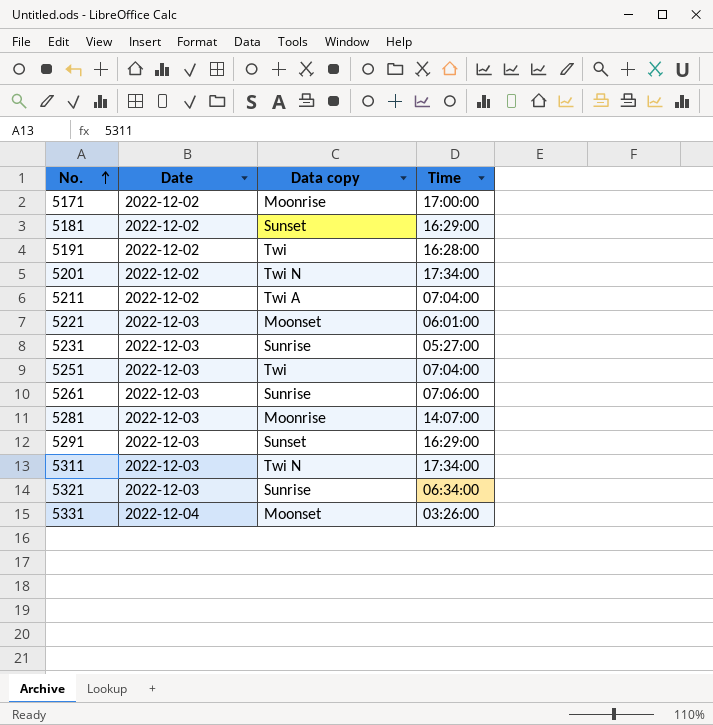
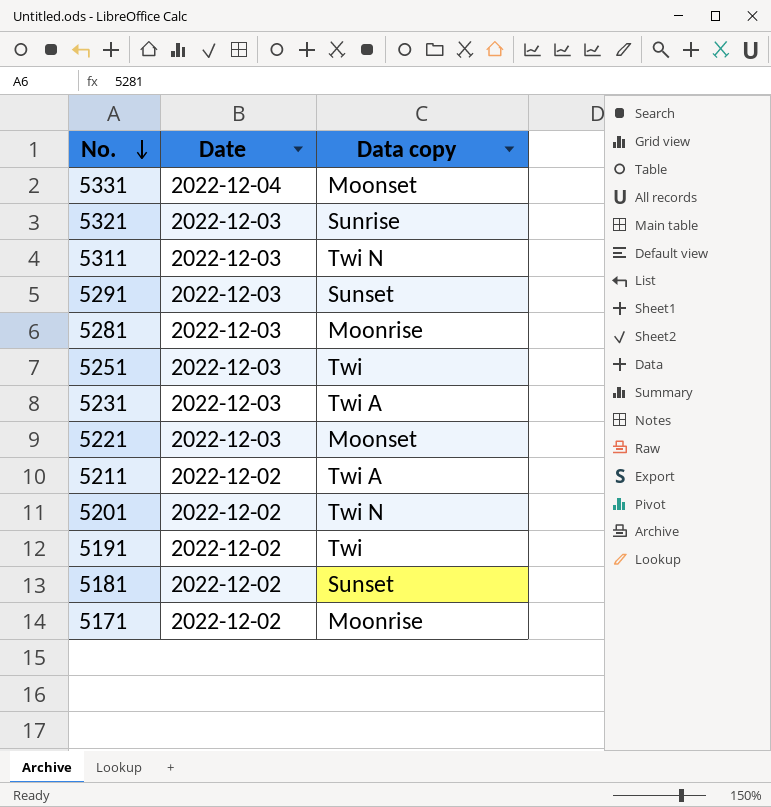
row order: No. ascending -> No. descending
column Time | position: 4 -> none
row 5261: 2022-12-03 | Sunrise | 07:06:00 -> none
5231 | Data copy: Sunrise -> Twi A

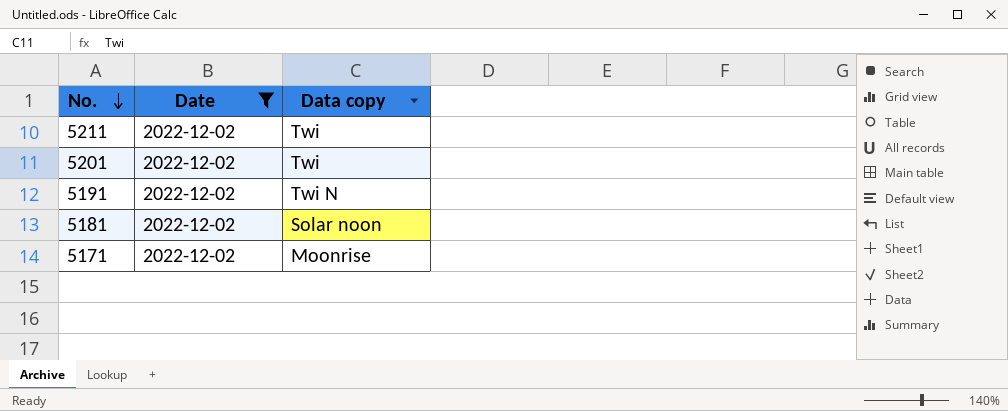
filter: none -> Date = 2022-12-02
5211 | Data copy: Twi A -> Twi
5201 | Data copy: Twi N -> Twi
5191 | Data copy: Twi -> Twi N
5181 | Data copy: Sunset -> Solar noon

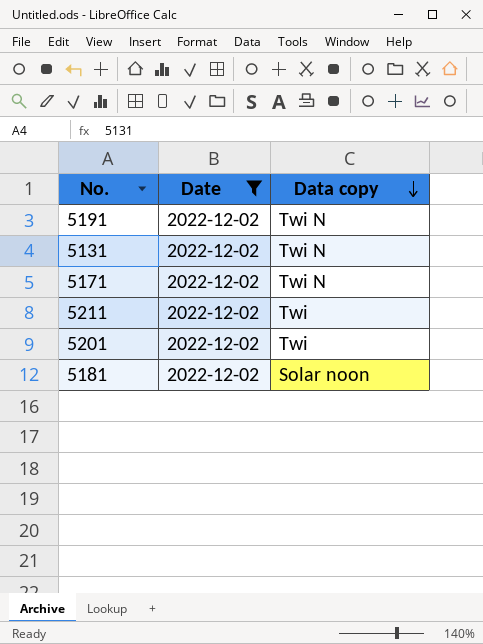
row order: No. descending -> Data copy descending
row 5131: none -> 2022-12-02 | Twi N
5171 | Data copy: Moonrise -> Twi N

